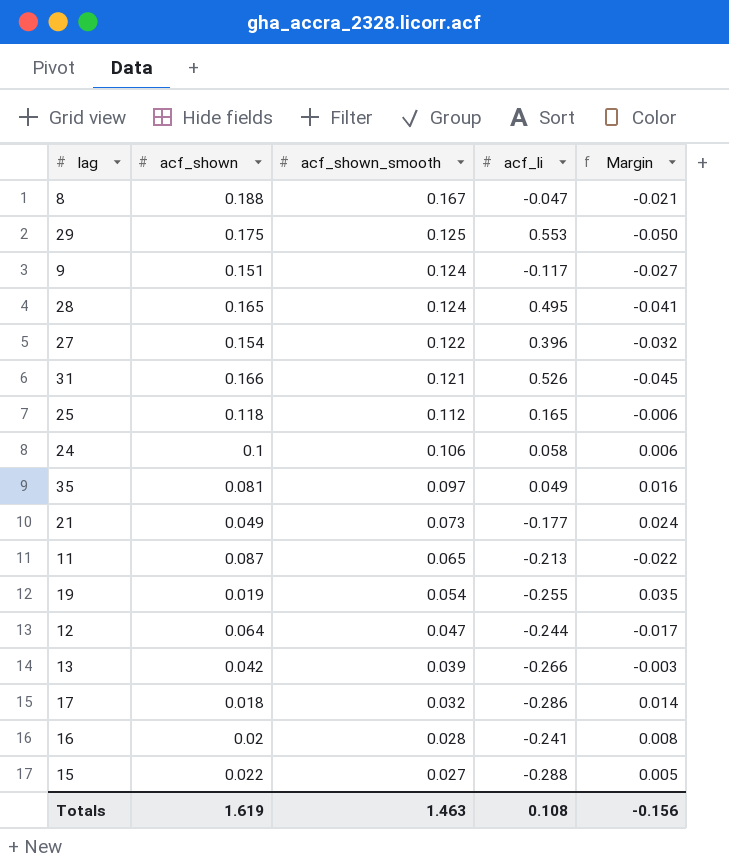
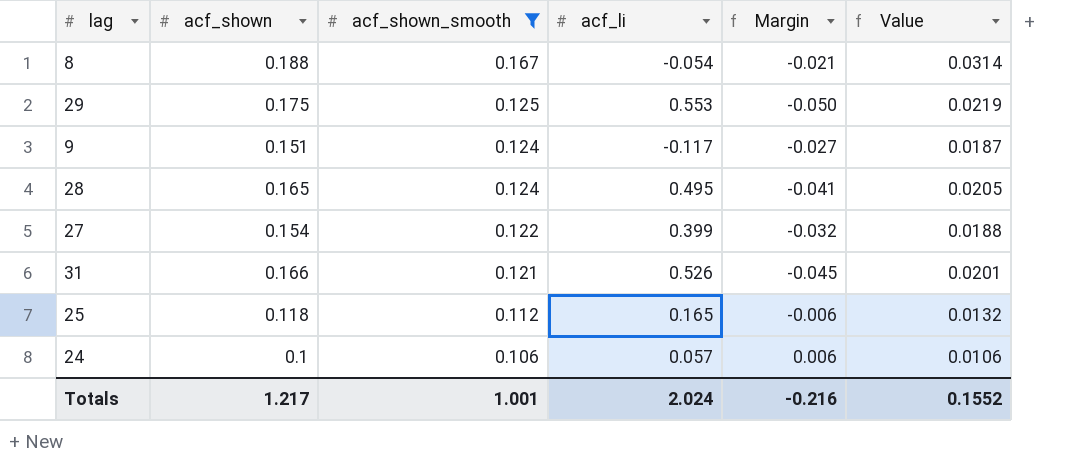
filter: none -> acf_shown_smooth >= 0.106
column Value | formula: none -> [acf_shown] * [acf_shown_smooth]
8 | acf_li: -0.047 -> -0.054
27 | acf_li: 0.396 -> 0.399
24 | acf_li: 0.058 -> 0.057
Totals | acf_shown: 1.619 -> 1.217
Totals | acf_shown_smooth: 1.463 -> 1.001
Totals | acf_li: 0.108 -> 2.024
Totals | Margin: -0.156 -> -0.216

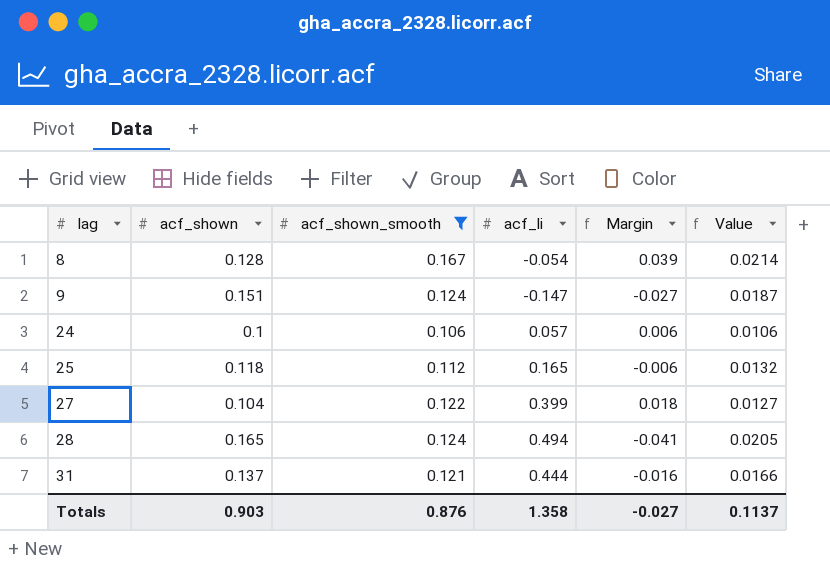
row order: acf_shown_smooth descending -> lag ascending
row 29: 0.175 | 0.125 | 0.553 | -0.050 | 0.0219 -> none
8 | acf_shown: 0.188 -> 0.128
8 | Margin: -0.021 -> 0.039
8 | Value: 0.0314 -> 0.0214
9 | acf_li: -0.117 -> -0.147
27 | acf_shown: 0.154 -> 0.104
27 | Margin: -0.032 -> 0.018
27 | Value: 0.0188 -> 0.0127
28 | acf_li: 0.495 -> 0.494
31 | acf_shown: 0.166 -> 0.137
31 | acf_li: 0.526 -> 0.444
31 | Margin: -0.045 -> -0.016
31 | Value: 0.0201 -> 0.0166
Totals | acf_shown: 1.217 -> 0.903
Totals | acf_shown_smooth: 1.001 -> 0.876
Totals | acf_li: 2.024 -> 1.358
Totals | Margin: -0.216 -> -0.027
Totals | Value: 0.1552 -> 0.1137

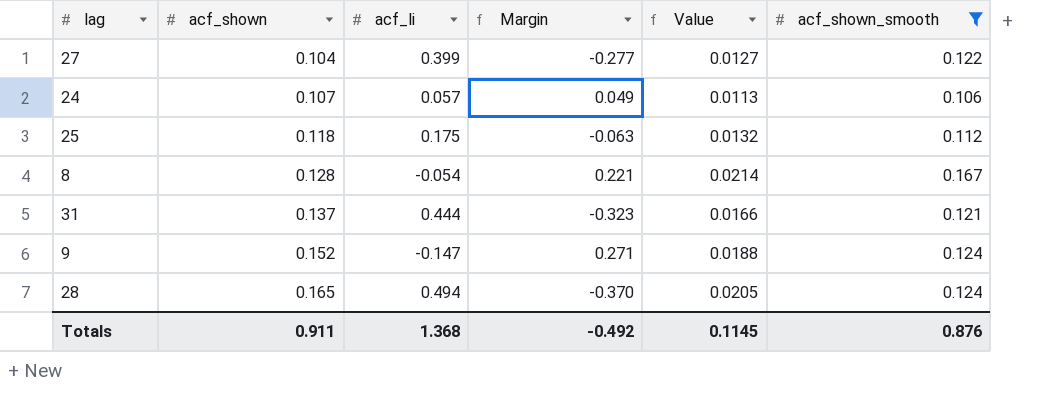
row order: lag ascending -> acf_shown ascending
column Margin | formula: [acf_shown_smooth] - [acf_shown] -> [acf_shown_smooth] - [acf_li]
column acf_shown_smooth | position: 3 -> 6
24 | acf_shown: 0.1 -> 0.107
24 | Value: 0.0106 -> 0.0113
25 | acf_li: 0.165 -> 0.175
9 | acf_shown: 0.151 -> 0.152
9 | Value: 0.0187 -> 0.0188
Totals | acf_shown: 0.903 -> 0.911
Totals | acf_li: 1.358 -> 1.368
Totals | Margin: -0.027 -> -0.492
Totals | Value: 0.1137 -> 0.1145

